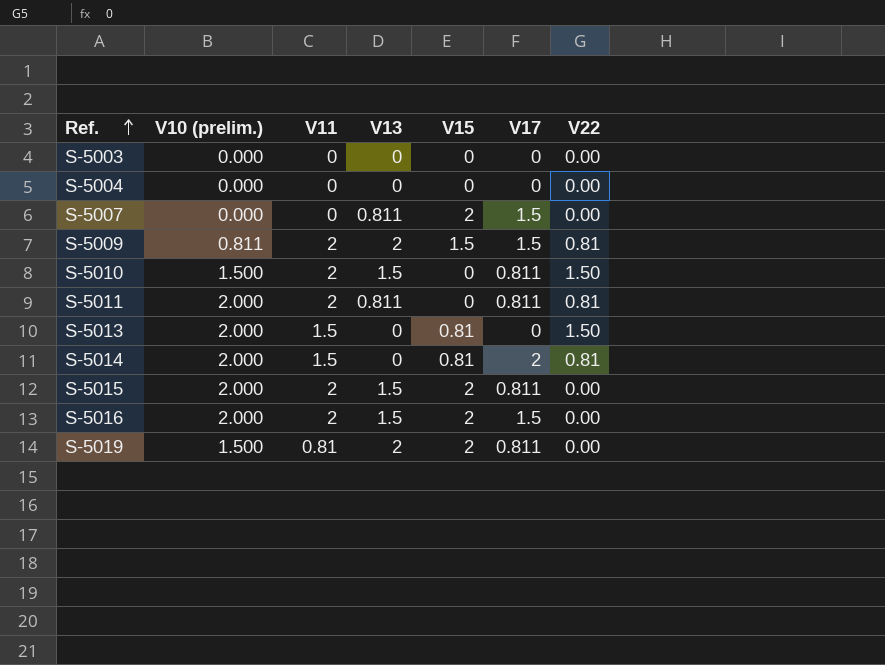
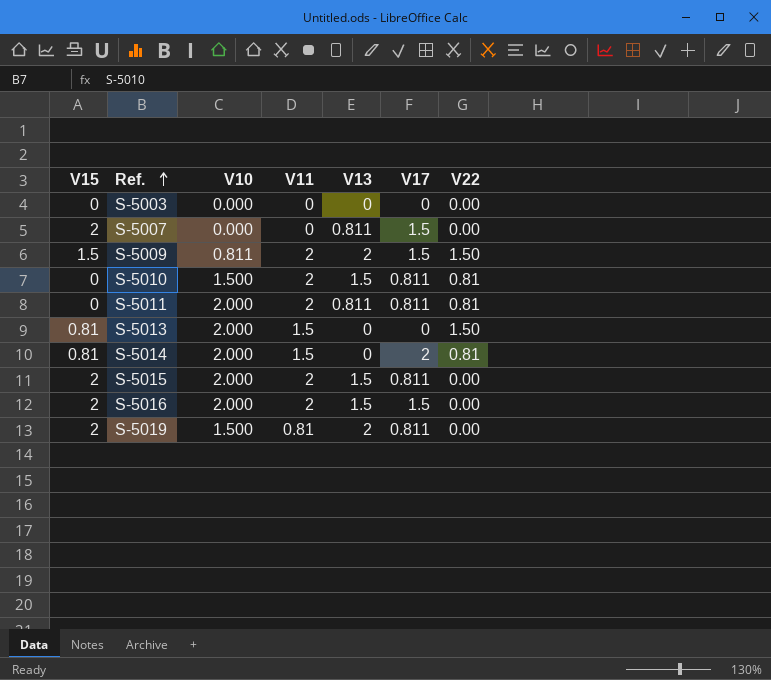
column V15 | position: 5 -> 1
column name: V10 (prelim.) -> V10
row S-5004: 0.000 | 0 | 0 | 0 | 0 | 0.00 -> none
S-5009 | V22: 0.81 -> 1.50
S-5010 | V22: 1.50 -> 0.81

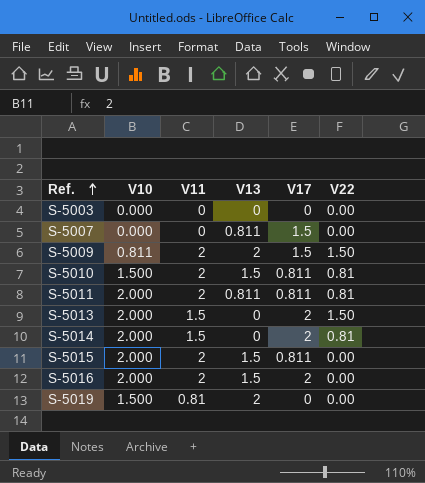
column V15 | position: 1 -> none
S-5013 | V17: 0 -> 2
S-5016 | V17: 1.5 -> 2
S-5019 | V17: 0.811 -> 0

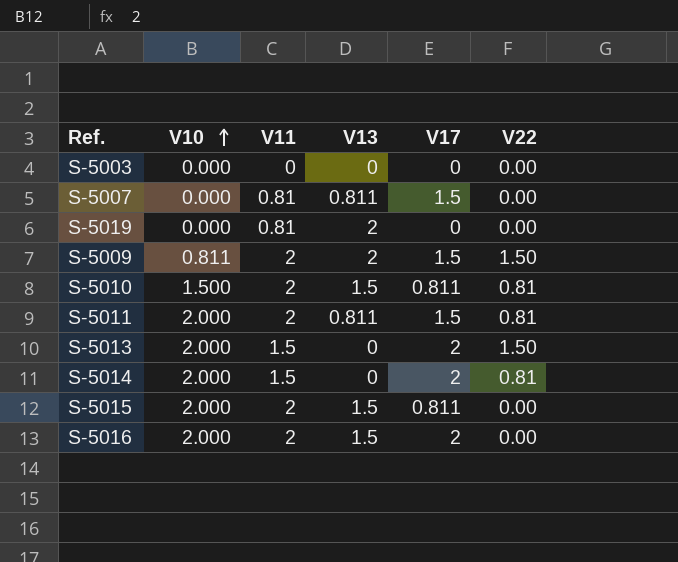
row order: Ref. ascending -> V10 ascending
S-5007 | V11: 0 -> 0.81
S-5019 | V10: 1.500 -> 0.000
S-5011 | V17: 0.811 -> 1.5

